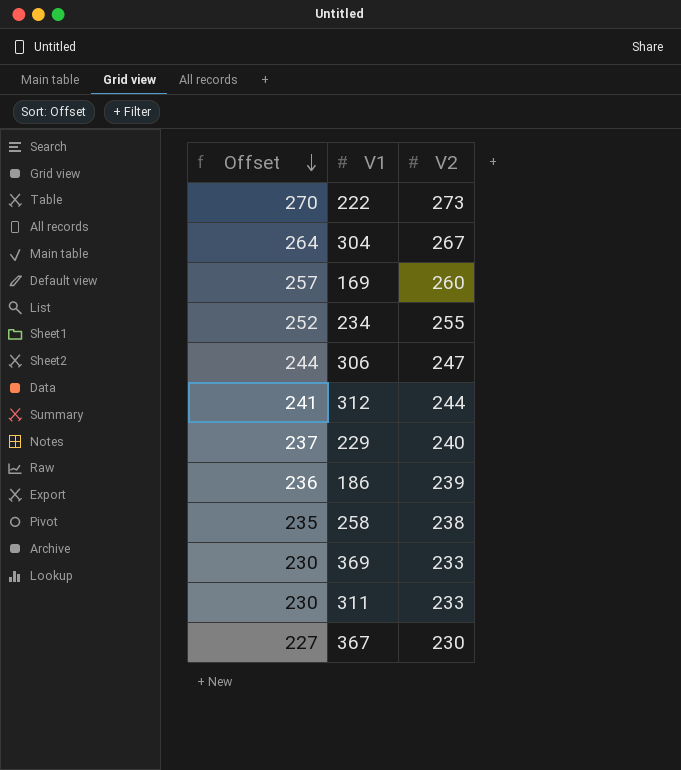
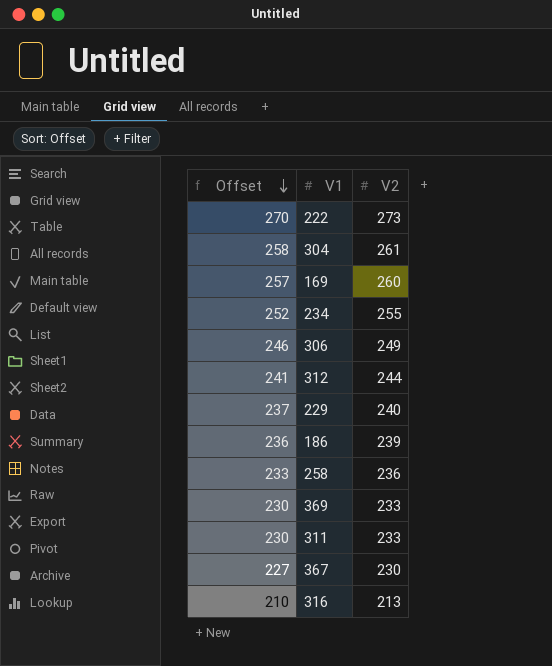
304 | Offset: 264 -> 258
304 | V2: 267 -> 261
306 | Offset: 244 -> 246
306 | V2: 247 -> 249
258 | Offset: 235 -> 233
258 | V2: 238 -> 236
row 316: none -> 210 | 213

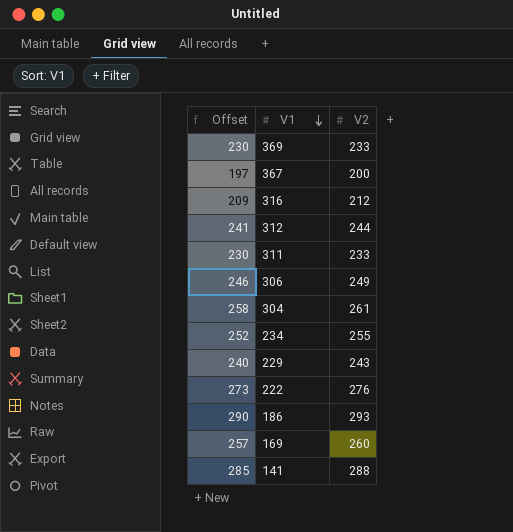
row order: Offset descending -> V1 descending
row 258: 233 | 236 -> none
367 | Offset: 227 -> 197
367 | V2: 230 -> 200
316 | Offset: 210 -> 209
316 | V2: 213 -> 212
229 | Offset: 237 -> 240
229 | V2: 240 -> 243
222 | Offset: 270 -> 273
222 | V2: 273 -> 276
186 | Offset: 236 -> 290
186 | V2: 239 -> 293
row 141: none -> 285 | 288

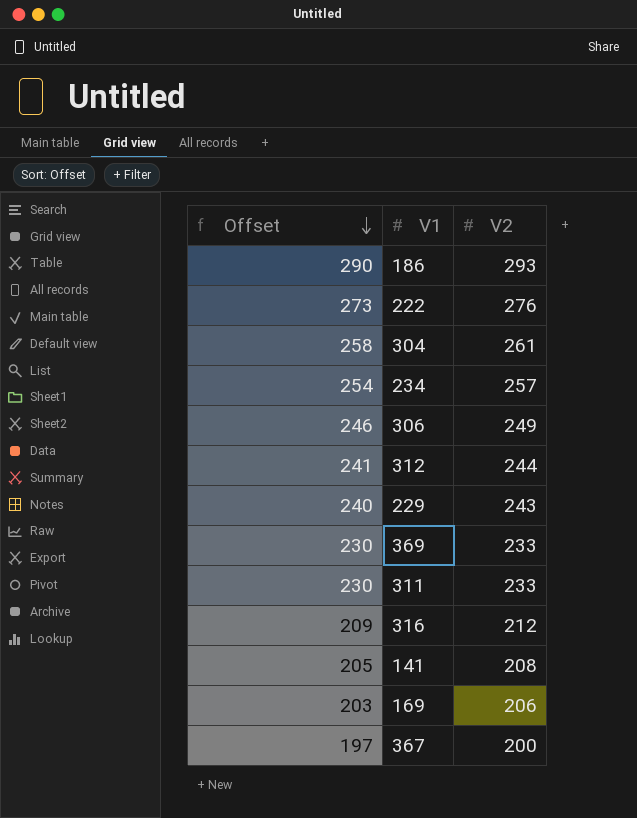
row order: V1 descending -> Offset descending
234 | Offset: 252 -> 254
234 | V2: 255 -> 257
141 | Offset: 285 -> 205
141 | V2: 288 -> 208
169 | Offset: 257 -> 203
169 | V2: 260 -> 206

